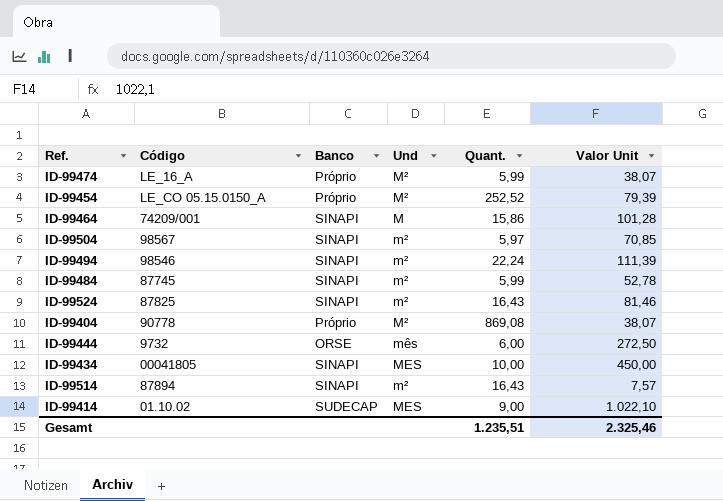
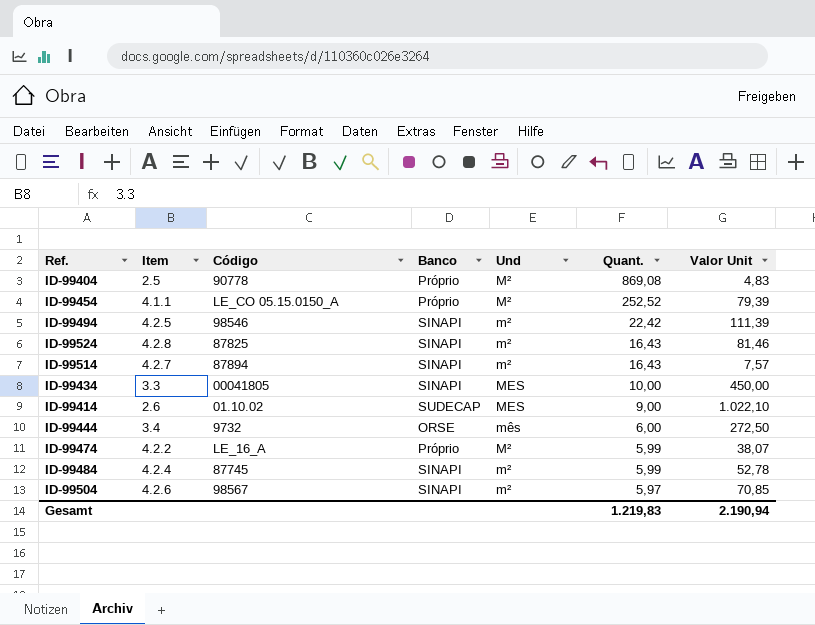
row order: none -> Quant. descending
column Item | position: none -> 2
row ID-99464: 74209/001 | SINAPI | M | 15,86 | 101,28 -> none
ID-99404 | Valor Unit: 38,07 -> 4,83
ID-99494 | Quant.: 22,24 -> 22,42
Gesamt | Quant.: 1.235,51 -> 1.219,83
Gesamt | Valor Unit: 2.325,46 -> 2.190,94

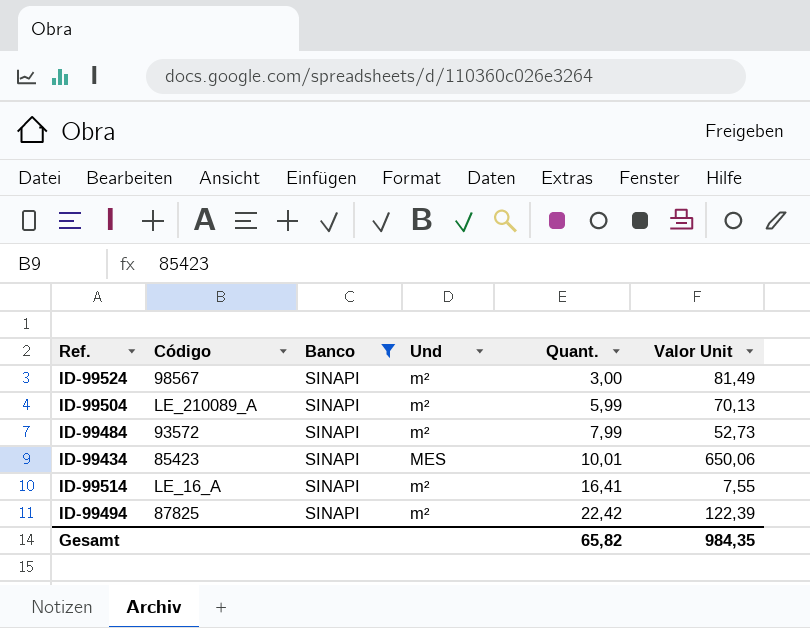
filter: none -> Banco = SINAPI
row order: Quant. descending -> Quant. ascending
column Item | position: 2 -> none
ID-99524 | Código: 87825 -> 98567
ID-99524 | Quant.: 16,43 -> 3,00
ID-99524 | Valor Unit: 81,46 -> 81,49
ID-99504 | Código: 98567 -> LE_210089_A
ID-99504 | Quant.: 5,97 -> 5,99
ID-99504 | Valor Unit: 70,85 -> 70,13
ID-99484 | Código: 87745 -> 93572
ID-99484 | Quant.: 5,99 -> 7,99
ID-99484 | Valor Unit: 52,78 -> 52,73
ID-99434 | Código: 00041805 -> 85423
ID-99434 | Quant.: 10,00 -> 10,01
ID-99434 | Valor Unit: 450,00 -> 650,06
ID-99514 | Código: 87894 -> LE_16_A
ID-99514 | Quant.: 16,43 -> 16,41
ID-99514 | Valor Unit: 7,57 -> 7,55
ID-99494 | Código: 98546 -> 87825
ID-99494 | Valor Unit: 111,39 -> 122,39
Gesamt | Quant.: 1.219,83 -> 65,82
Gesamt | Valor Unit: 2.190,94 -> 984,35

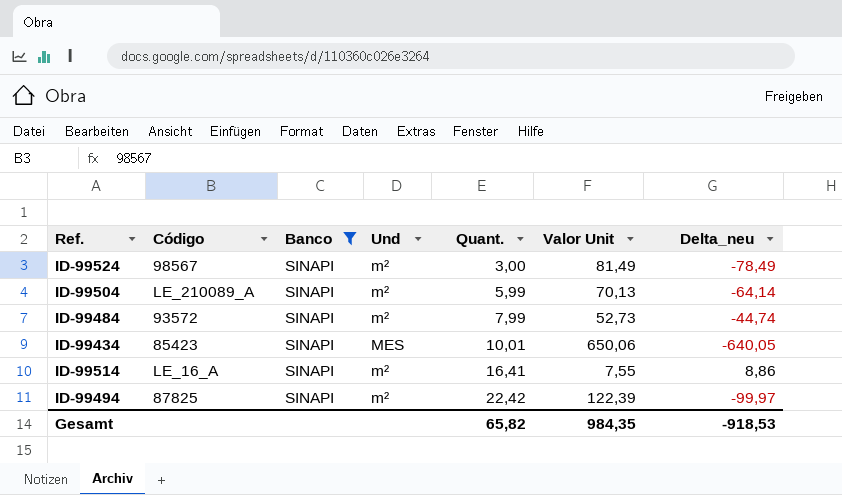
column Delta_neu | formula: none -> [Quant.] - [Valor Unit]

